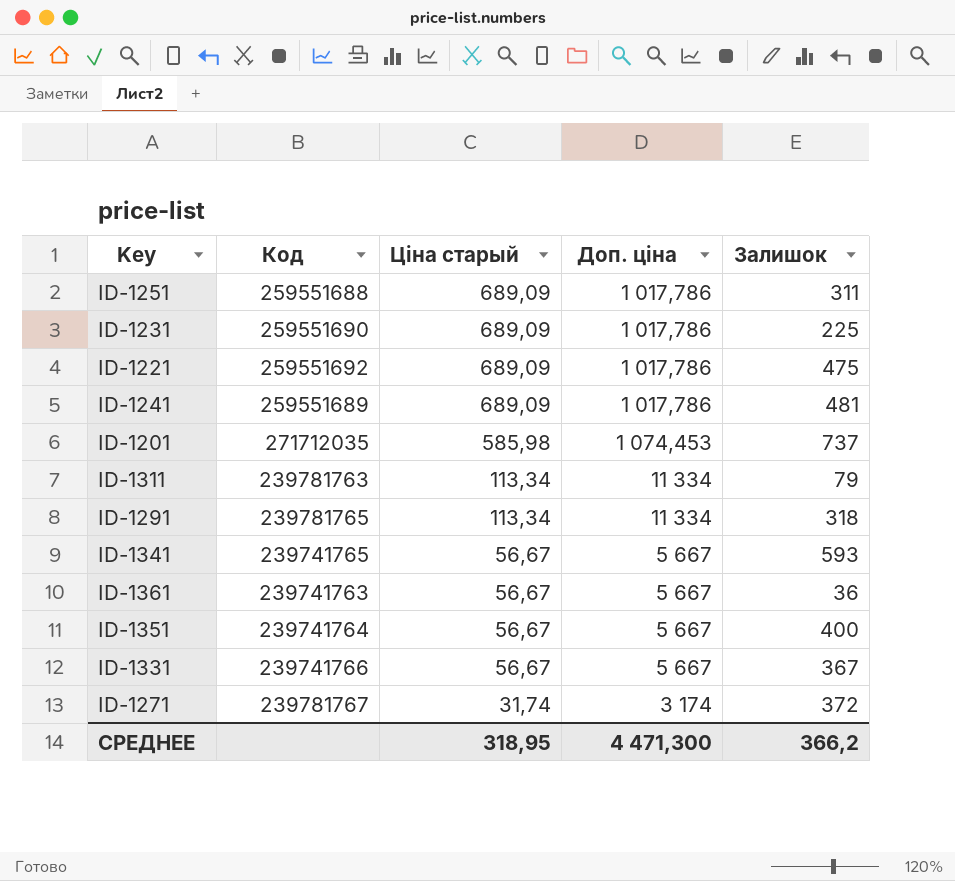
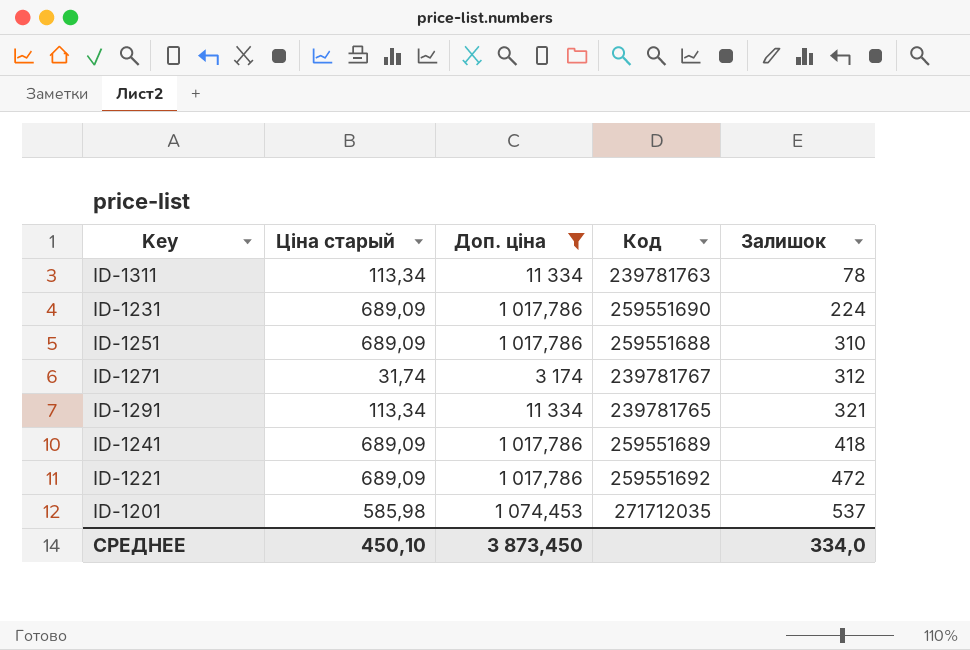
filter: none -> Доп. ціна != 5 667
row order: Ціна старый descending -> Залишок ascending
column Код | position: 2 -> 4
ID-1311 | Залишок: 79 -> 78
ID-1231 | Залишок: 225 -> 224
ID-1251 | Залишок: 311 -> 310
ID-1271 | Залишок: 372 -> 312
ID-1291 | Залишок: 318 -> 321
ID-1241 | Залишок: 481 -> 418
ID-1221 | Залишок: 475 -> 472
ID-1201 | Залишок: 737 -> 537
СРЕДНЕЕ | Ціна старый: 318,95 -> 450,10
СРЕДНЕЕ | Доп. ціна: 4 471,300 -> 3 873,450
СРЕДНЕЕ | Залишок: 366,2 -> 334,0

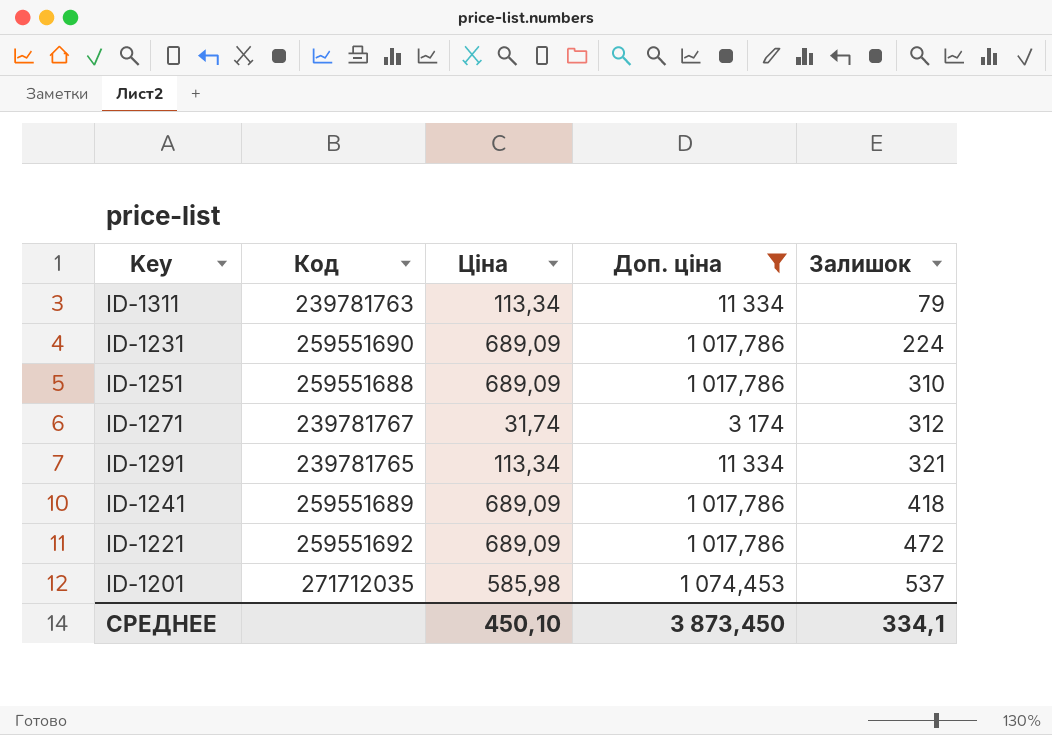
column Код | position: 4 -> 2
column name: Ціна старый -> Ціна
ID-1311 | Залишок: 78 -> 79
СРЕДНЕЕ | Залишок: 334,0 -> 334,1

